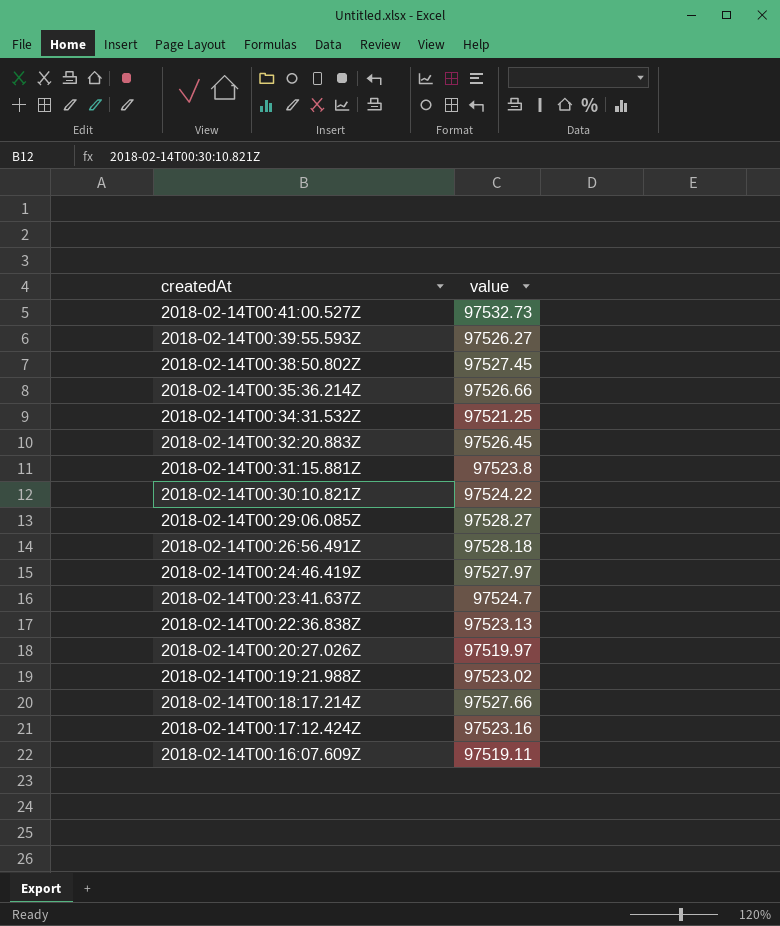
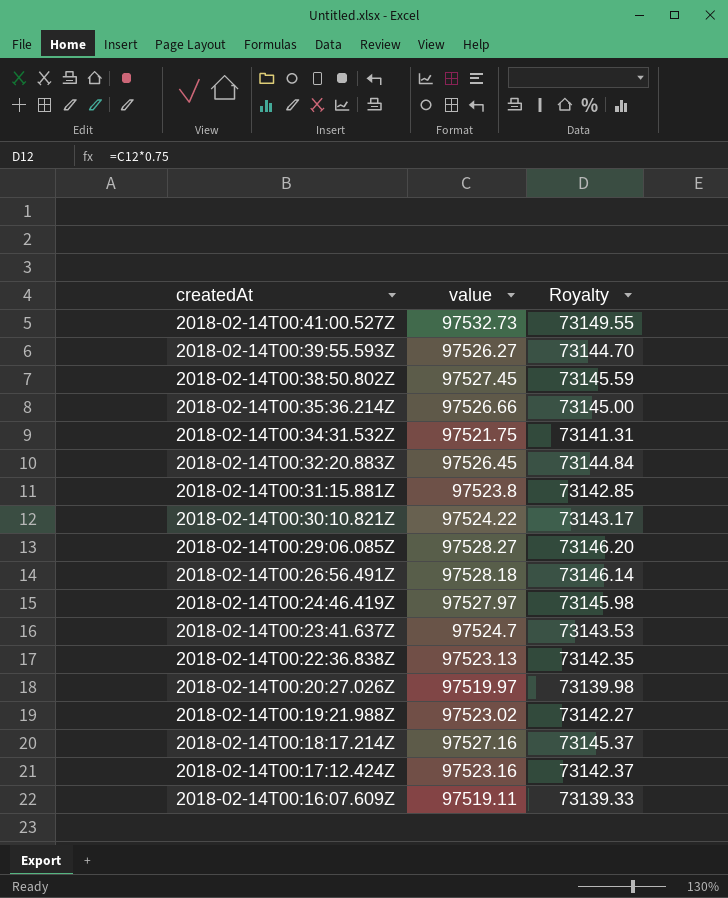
column Royalty | formula: none -> [value] * 0.75
2018-02-14T00:34:31.532Z | value: 97521.25 -> 97521.75
2018-02-14T00:18:17.214Z | value: 97527.66 -> 97527.16

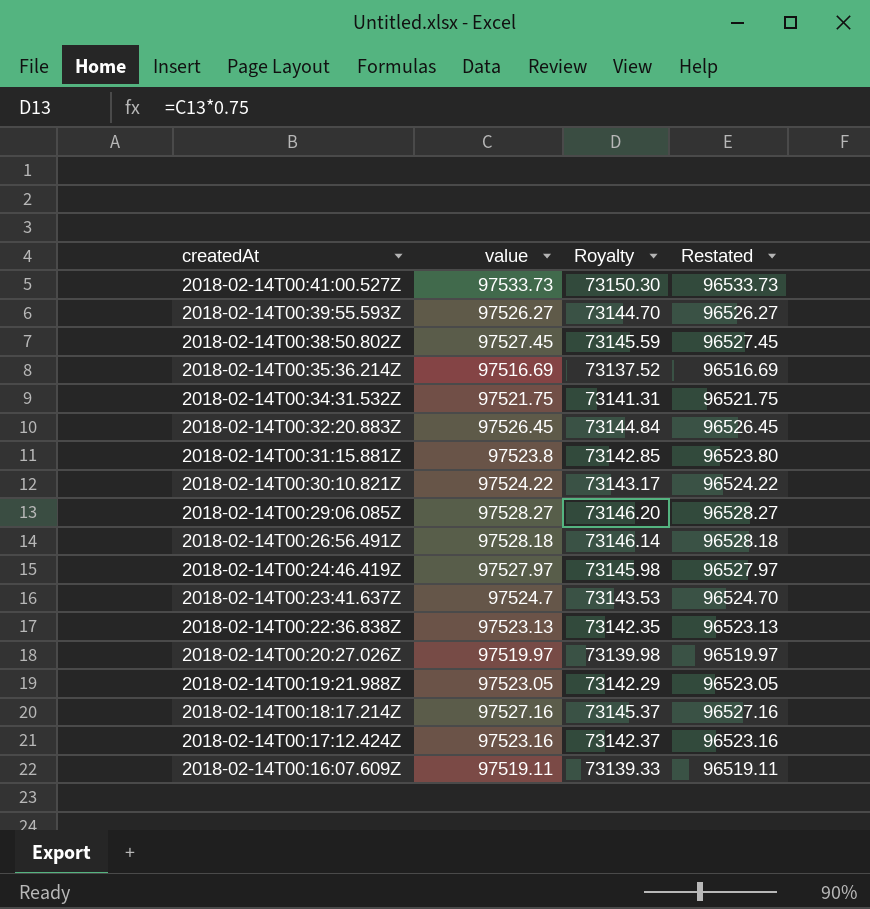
column Restated | formula: none -> [value] - 1000
2018-02-14T00:41:00.527Z | value: 97532.73 -> 97533.73
2018-02-14T00:41:00.527Z | Royalty: 73149.55 -> 73150.30
2018-02-14T00:35:36.214Z | value: 97526.66 -> 97516.69
2018-02-14T00:35:36.214Z | Royalty: 73145.00 -> 73137.52
2018-02-14T00:19:21.988Z | value: 97523.02 -> 97523.05
2018-02-14T00:19:21.988Z | Royalty: 73142.27 -> 73142.29

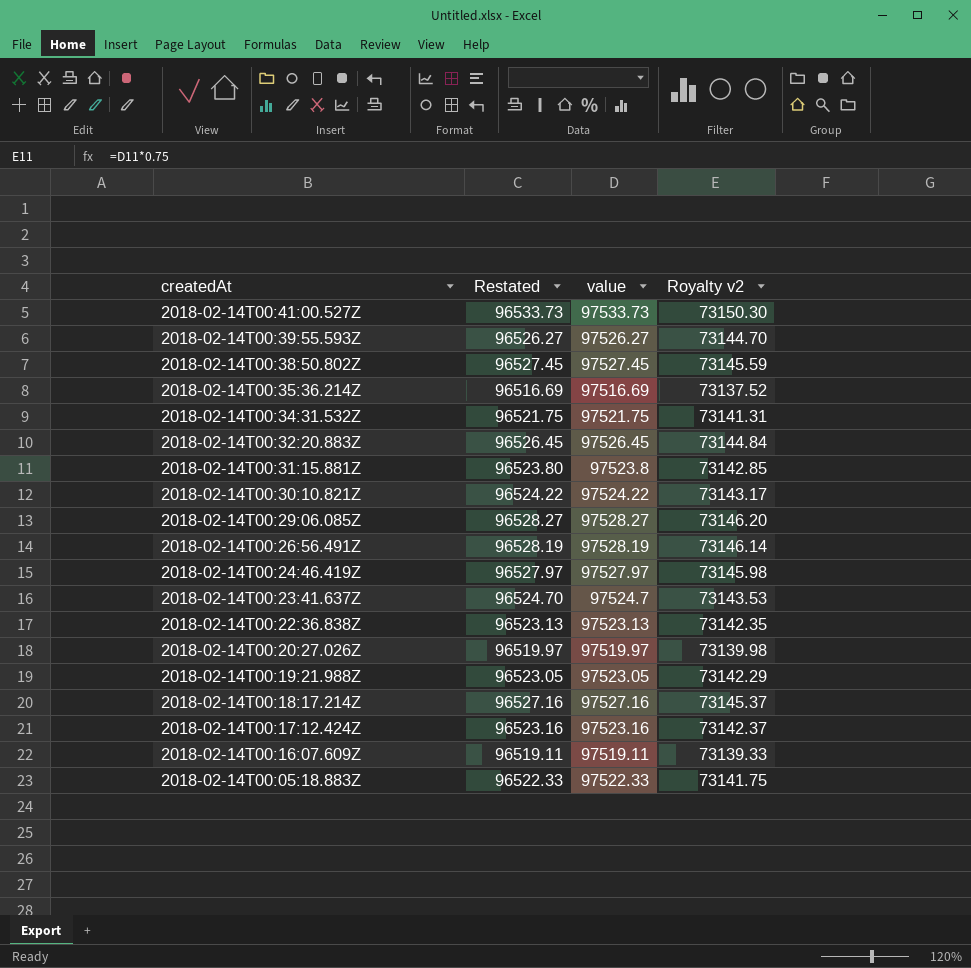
column Restated | position: 4 -> 2
column name: Royalty -> Royalty v2
2018-02-14T00:26:56.491Z | Restated: 96528.18 -> 96528.19
2018-02-14T00:26:56.491Z | value: 97528.18 -> 97528.19
row 2018-02-14T00:05:18.883Z: none -> 96522.33 | 97522.33 | 73141.75

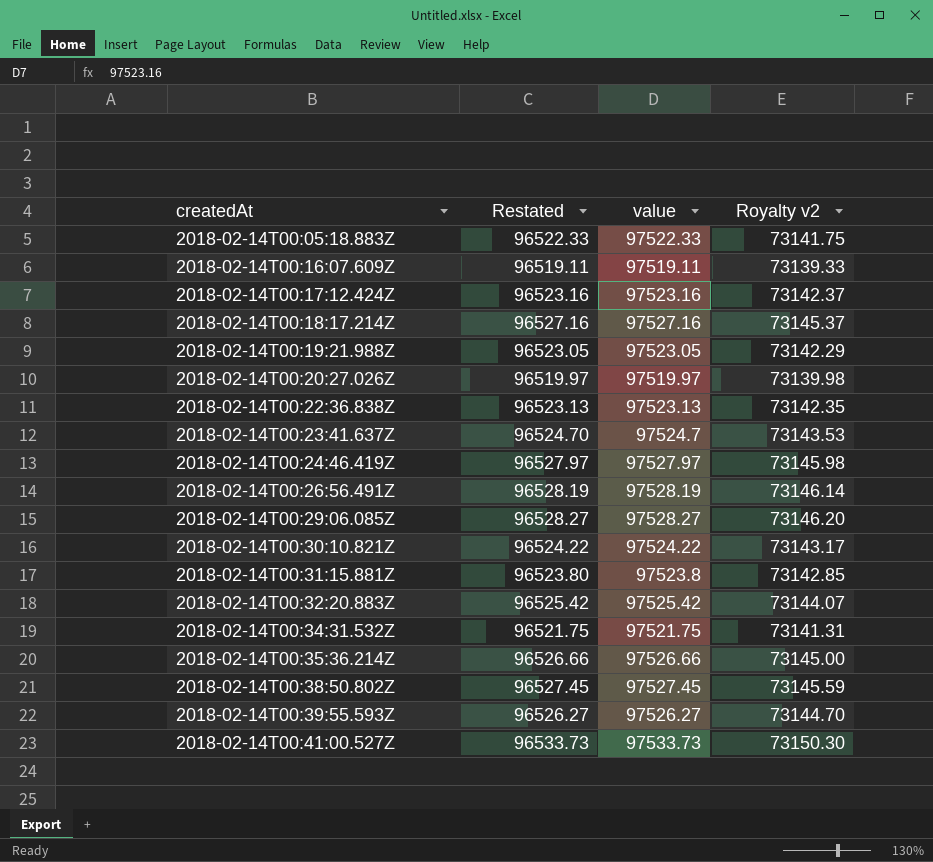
row order: createdAt descending -> createdAt ascending
2018-02-14T00:32:20.883Z | Restated: 96526.45 -> 96525.42
2018-02-14T00:32:20.883Z | value: 97526.45 -> 97525.42
2018-02-14T00:32:20.883Z | Royalty v2: 73144.84 -> 73144.07
2018-02-14T00:35:36.214Z | Restated: 96516.69 -> 96526.66
2018-02-14T00:35:36.214Z | value: 97516.69 -> 97526.66
2018-02-14T00:35:36.214Z | Royalty v2: 73137.52 -> 73145.00

